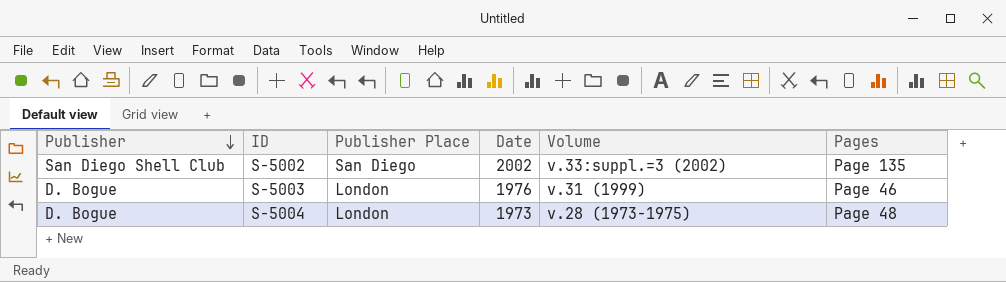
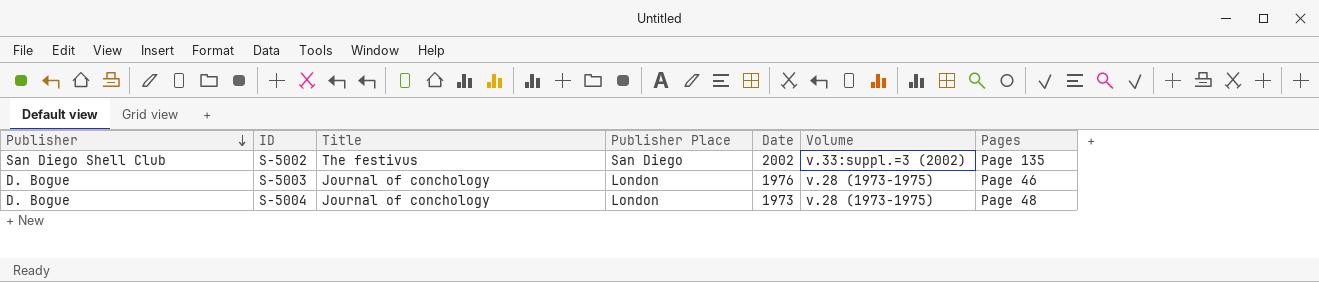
column Title | position: none -> 3
S-5003 | Volume: v.31 (1999) -> v.28 (1973-1975)

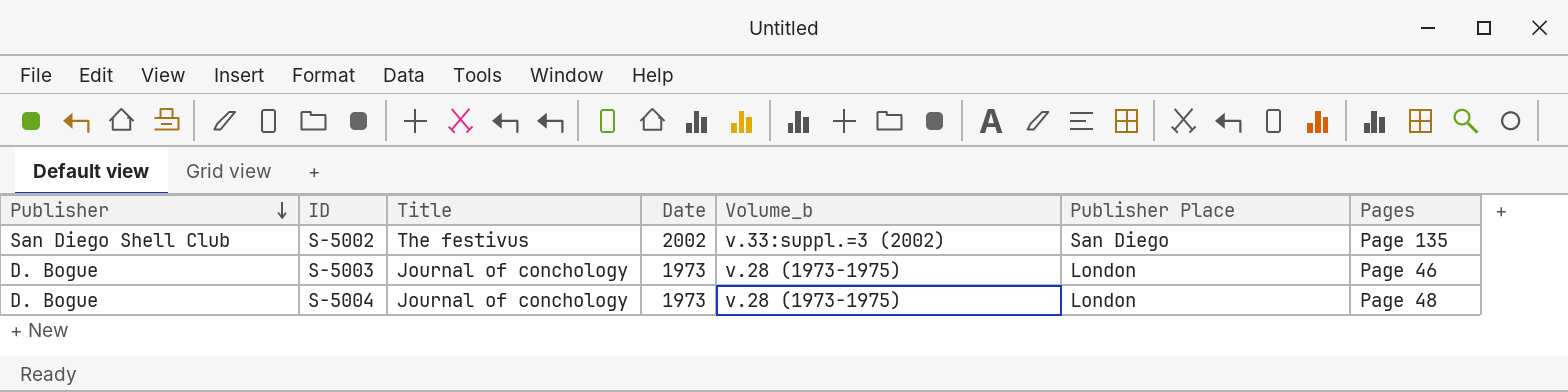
column name: Volume -> Volume_b
column Publisher Place | position: 4 -> 6
S-5003 | Date: 1976 -> 1973

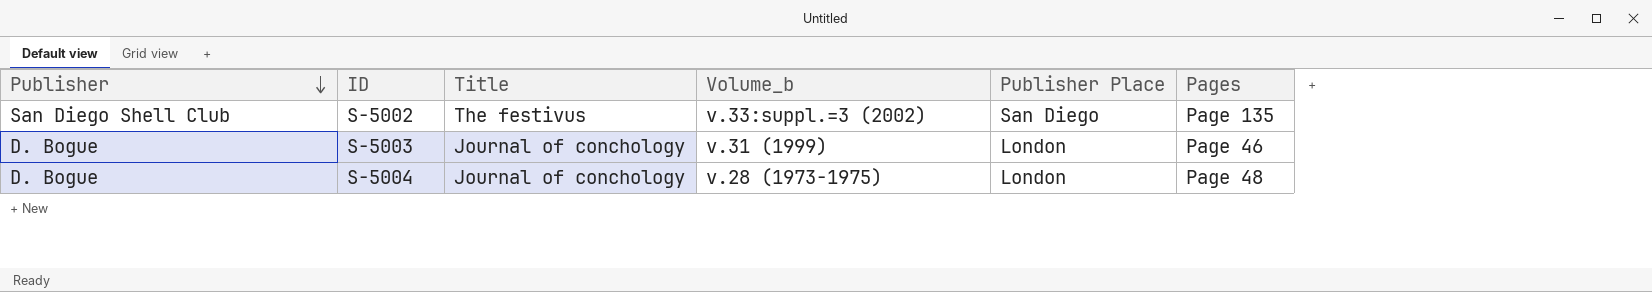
column Date | position: 4 -> none
S-5003 | Volume_b: v.28 (1973-1975) -> v.31 (1999)

